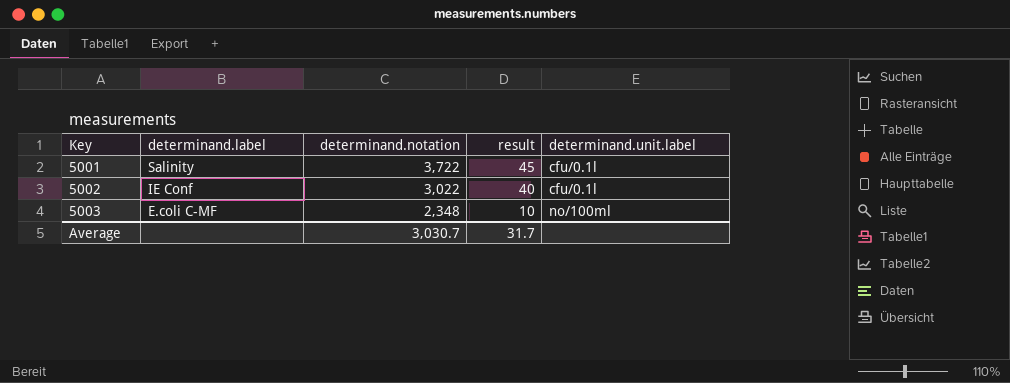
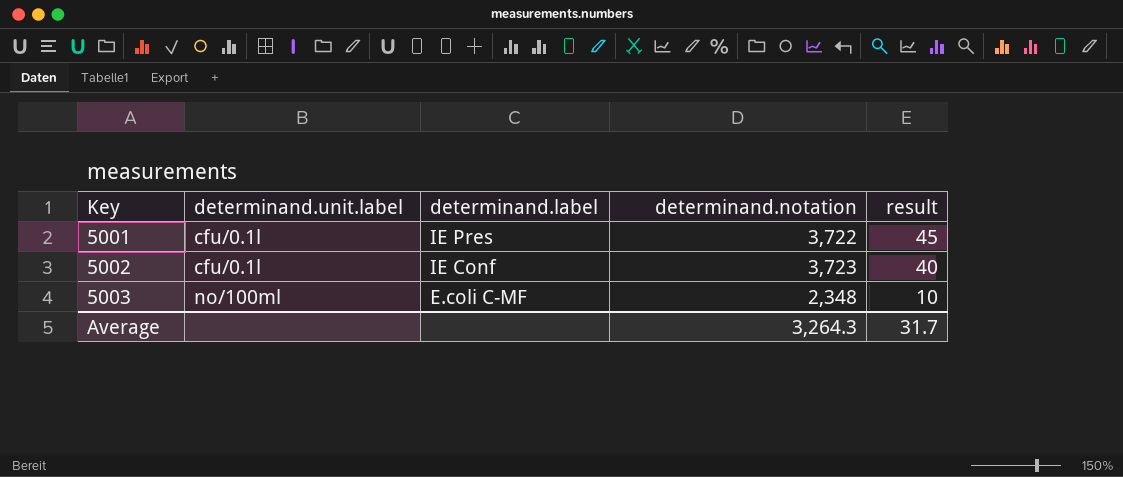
column determinand.unit.label | position: 5 -> 2
5001 | determinand.label: Salinity -> IE Pres
5002 | determinand.notation: 3,022 -> 3,723
Average | determinand.notation: 3,030.7 -> 3,264.3

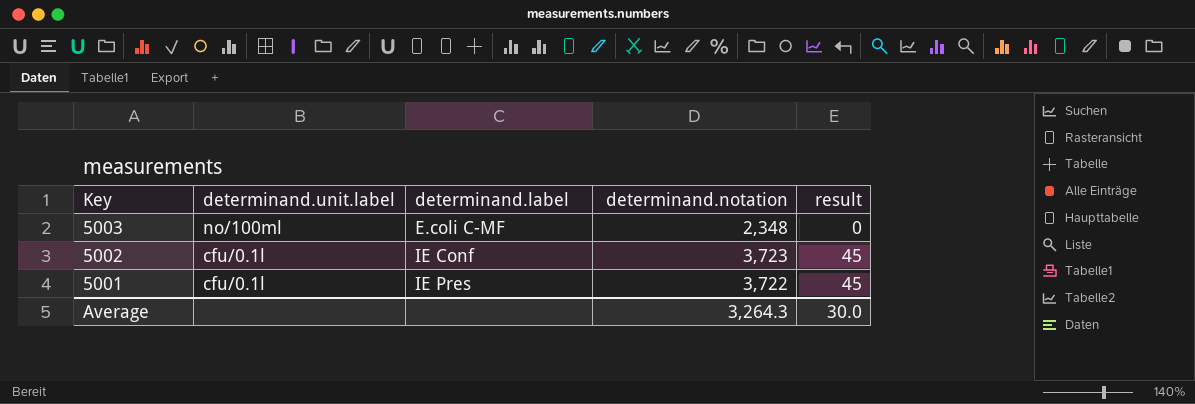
row order: Key ascending -> Key descending
5003 | result: 10 -> 0
5002 | result: 40 -> 45
Average | result: 31.7 -> 30.0

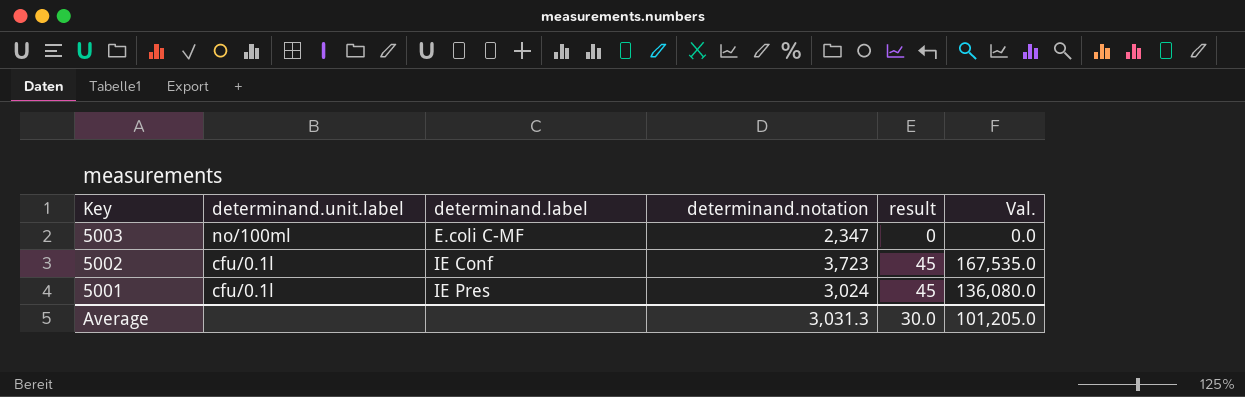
column Val. | formula: none -> [determinand.notation] * [result]
5003 | determinand.notation: 2,348 -> 2,347
5001 | determinand.notation: 3,722 -> 3,024
Average | determinand.notation: 3,264.3 -> 3,031.3

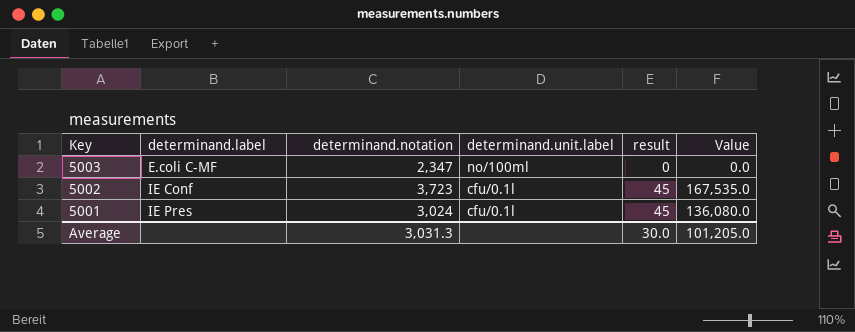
column determinand.unit.label | position: 2 -> 4
column name: Val. -> Value

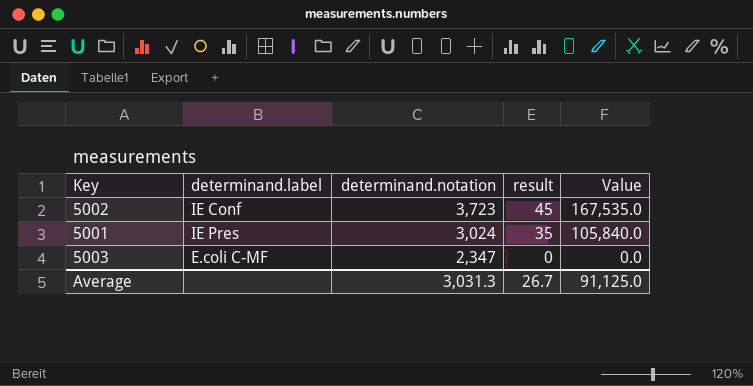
row order: Key descending -> determinand.notation descending
column determinand.unit.label | position: 4 -> none
5001 | result: 45 -> 35
5001 | Value: 136,080.0 -> 105,840.0
Average | result: 30.0 -> 26.7
Average | Value: 101,205.0 -> 91,125.0

